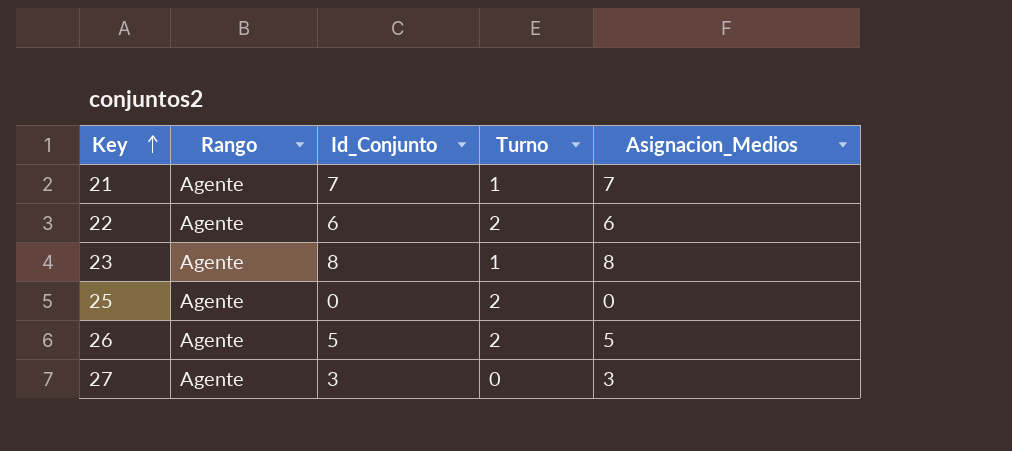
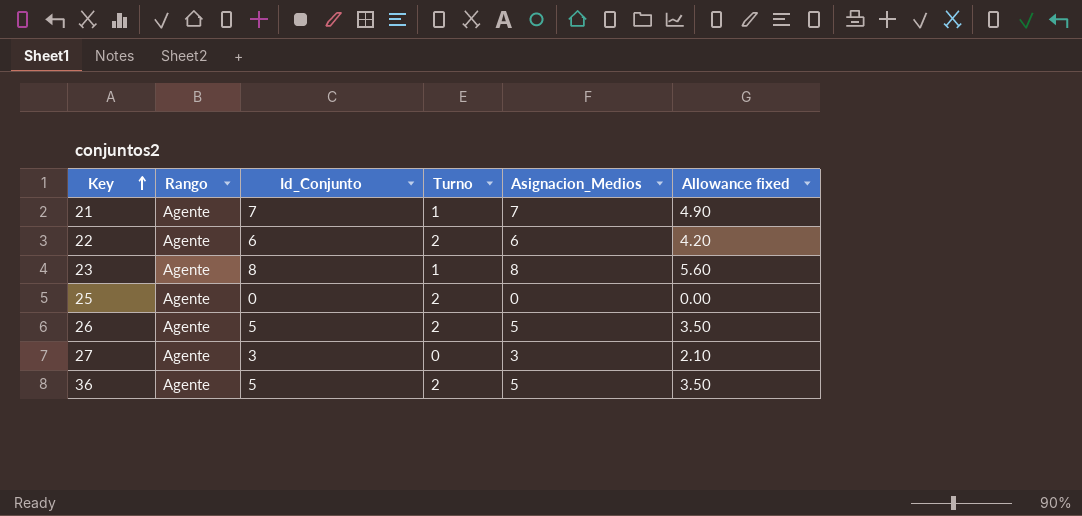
column Allowance fixed | formula: none -> [Asignacion_Medios] * 0.7
row 36: none -> Agente | 5 | 2 | 5 | 3.50

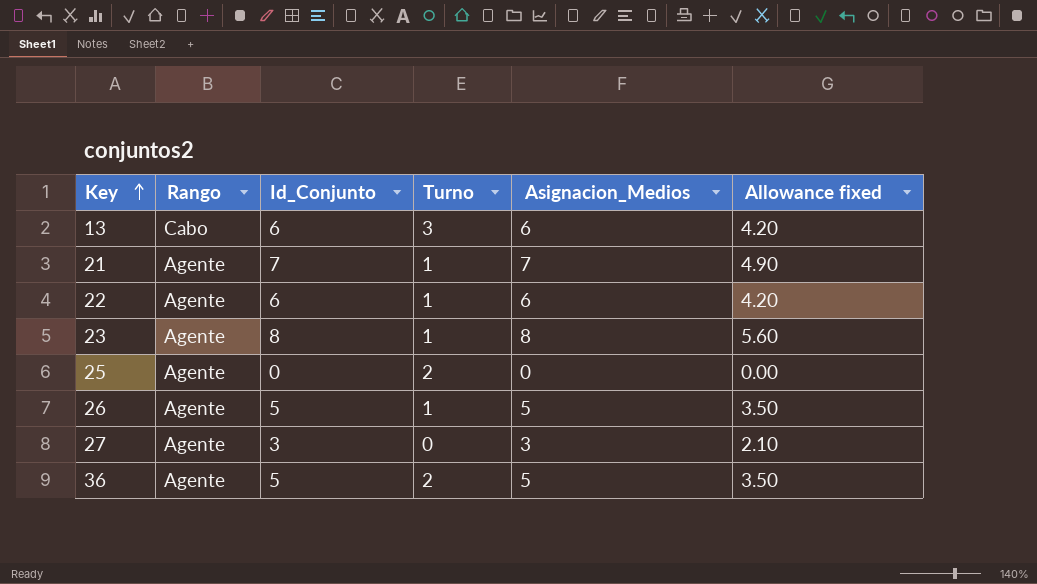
row 13: none -> Cabo | 6 | 3 | 6 | 4.20
22 | Turno: 2 -> 1
26 | Turno: 2 -> 1

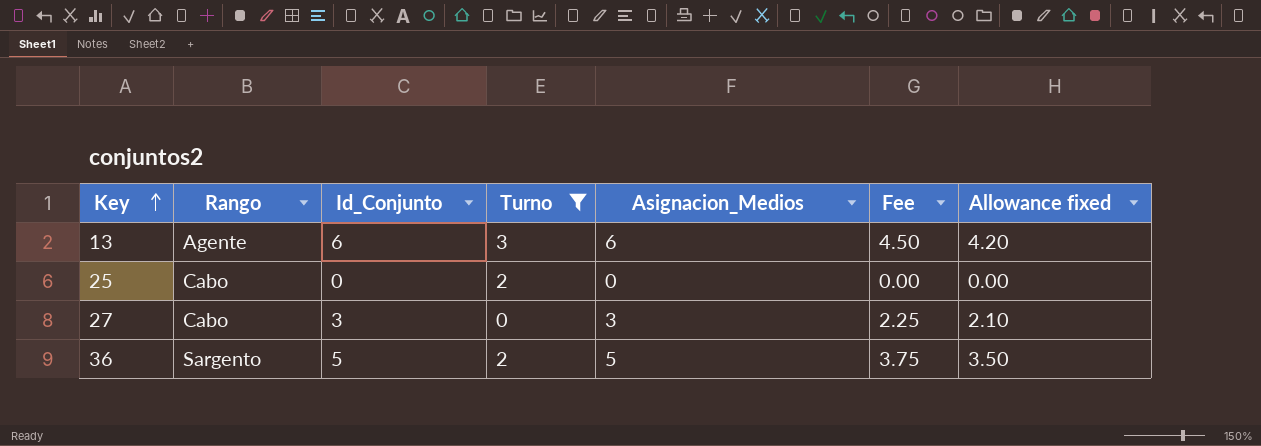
filter: none -> Turno != 1
column Fee | formula: none -> [Asignacion_Medios] * 0.75
13 | Rango: Cabo -> Agente
25 | Rango: Agente -> Cabo
27 | Rango: Agente -> Cabo
36 | Rango: Agente -> Sargento

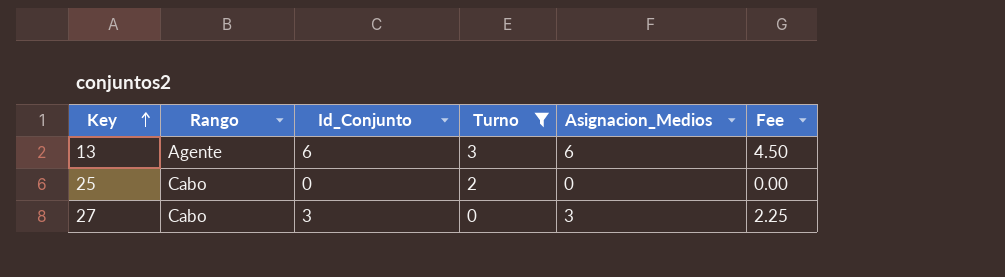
column Allowance fixed | formula: [Asignacion_Medios] * 0.7 -> none
row 36: Sargento | 5 | 2 | 5 | 3.75 | 3.50 -> none

